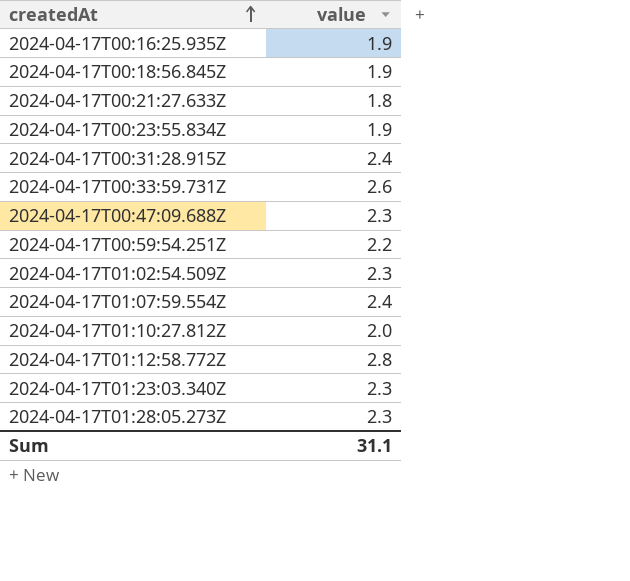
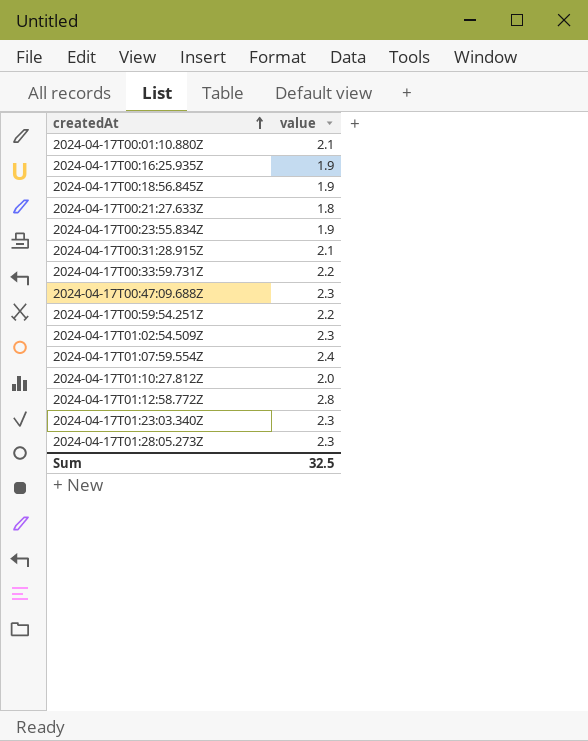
row 2024-04-17T00:01:10.880Z: none -> 2.1
2024-04-17T00:31:28.915Z | value: 2.4 -> 2.1
2024-04-17T00:33:59.731Z | value: 2.6 -> 2.2
Sum | value: 31.1 -> 32.5

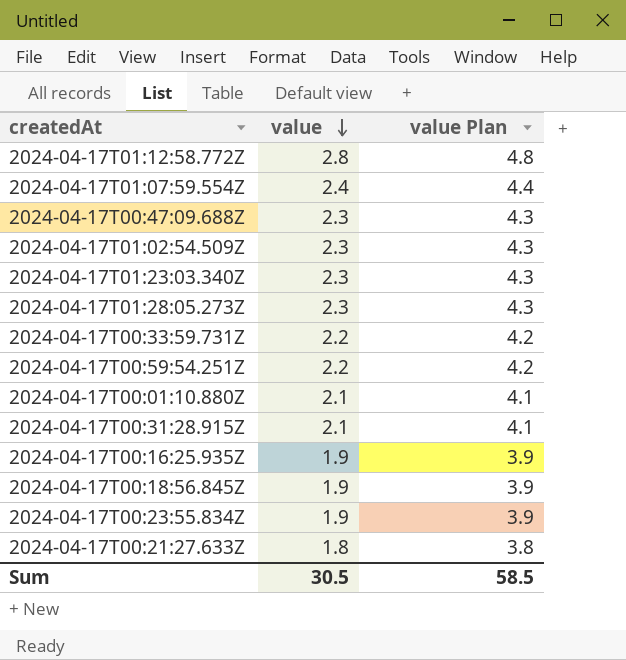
row order: createdAt ascending -> value descending
column value Plan | formula: none -> [value] + 2
row 2024-04-17T01:10:27.812Z: 2.0 -> none
Sum | value: 32.5 -> 30.5

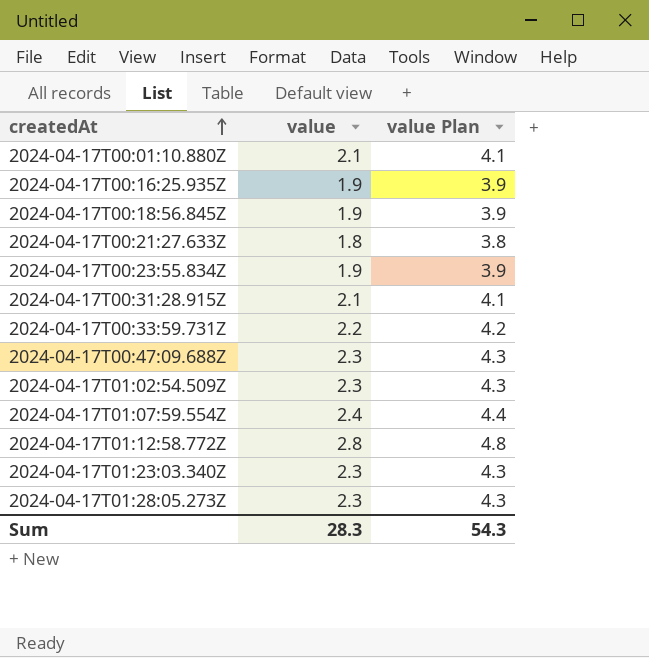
row order: value descending -> createdAt ascending
row 2024-04-17T00:59:54.251Z: 2.2 | 4.2 -> none
Sum | value: 30.5 -> 28.3
Sum | value Plan: 58.5 -> 54.3

